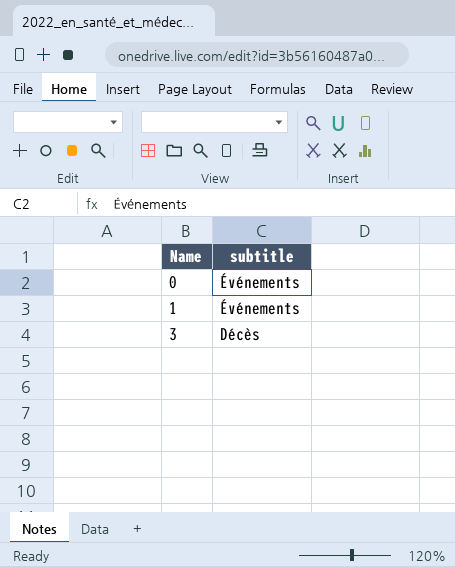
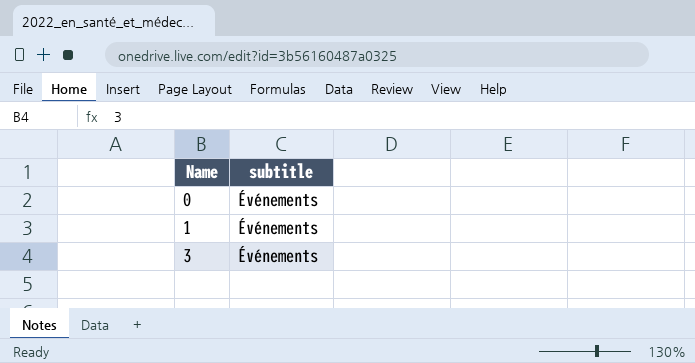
3 | subtitle: Décès -> Événements

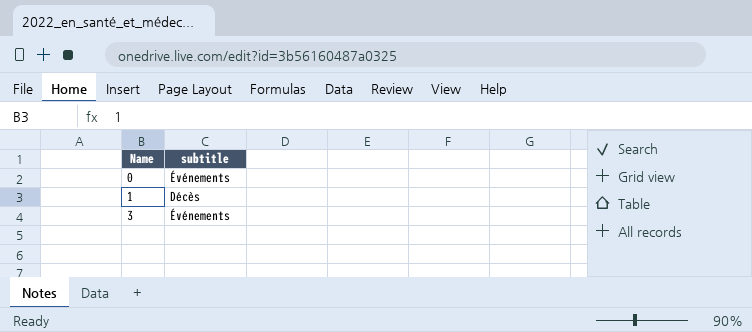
1 | subtitle: Événements -> Décès

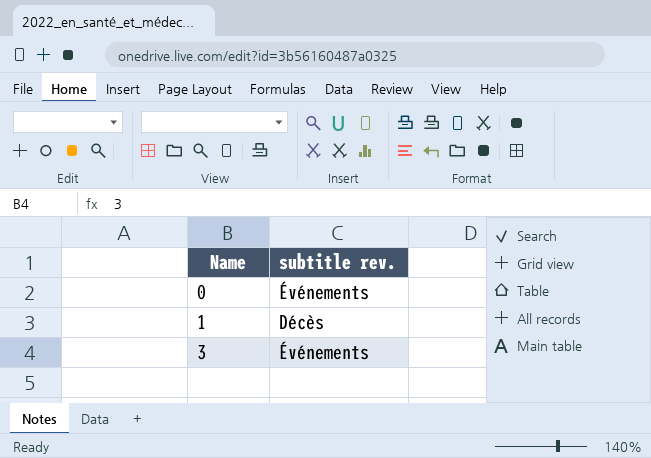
column name: subtitle -> subtitle rev.

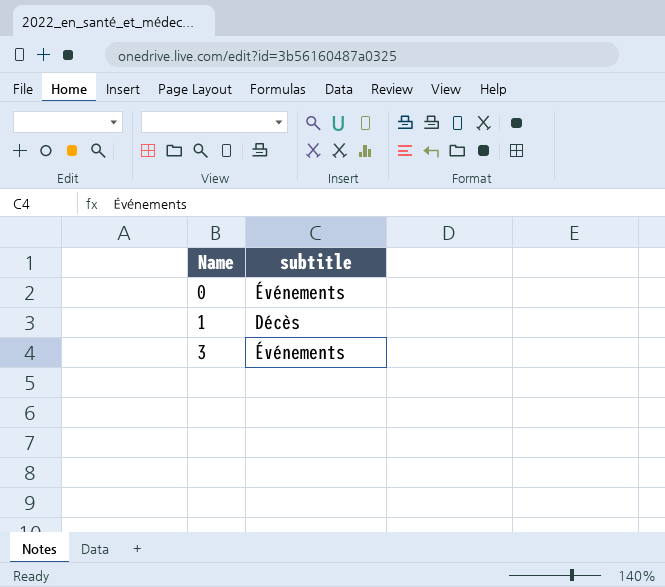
column name: subtitle rev. -> subtitle

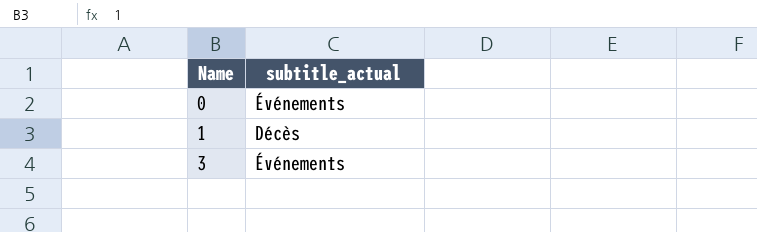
column name: subtitle -> subtitle_actual

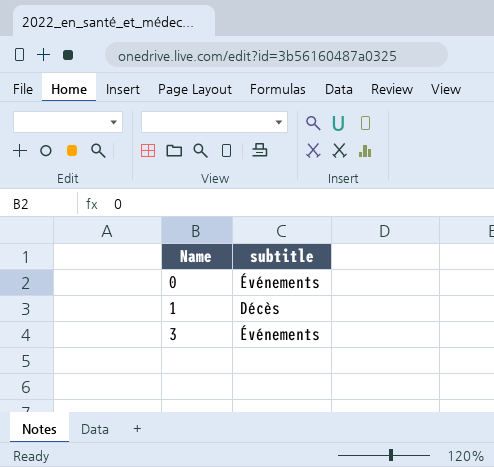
column name: subtitle_actual -> subtitle

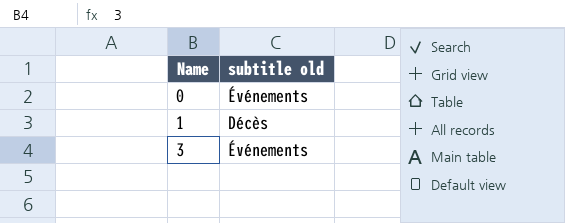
column name: subtitle -> subtitle old

